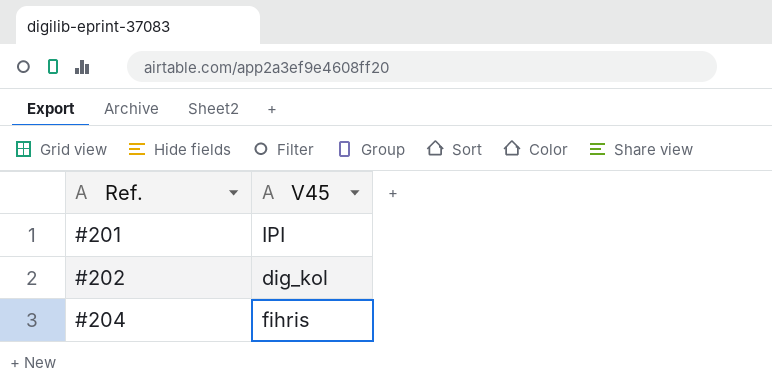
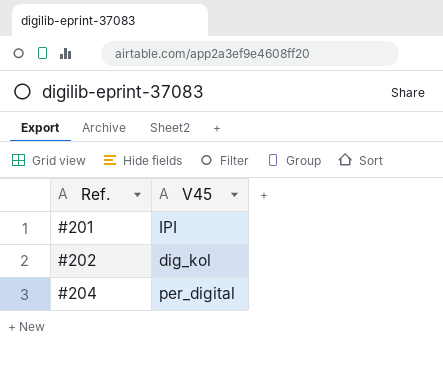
#204 | V45: fihris -> per_digital

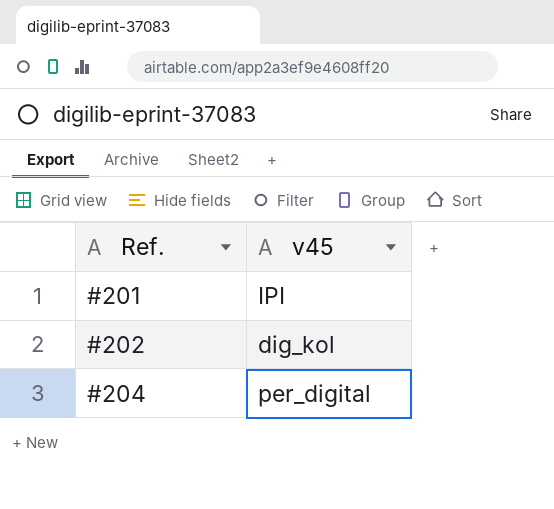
column name: V45 -> v45

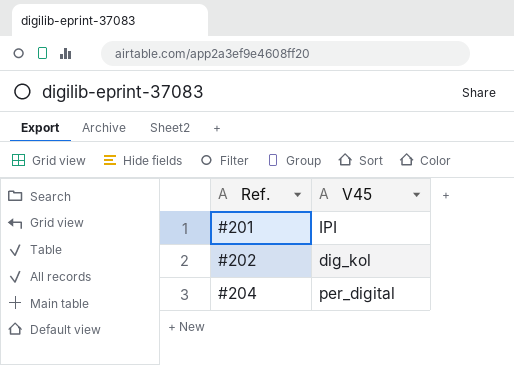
column name: v45 -> V45

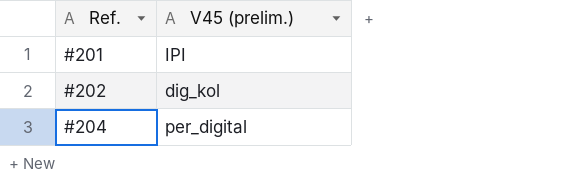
column name: V45 -> V45 (prelim.)

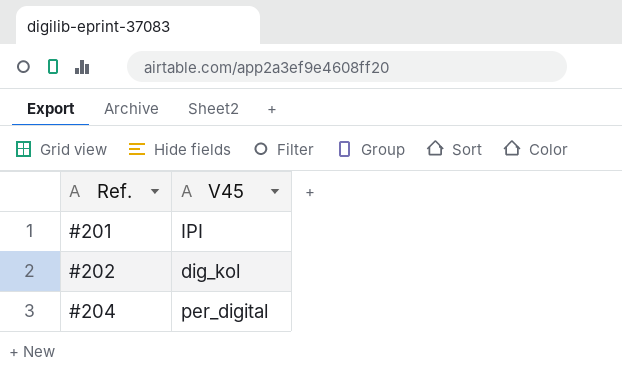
column name: V45 (prelim.) -> V45

